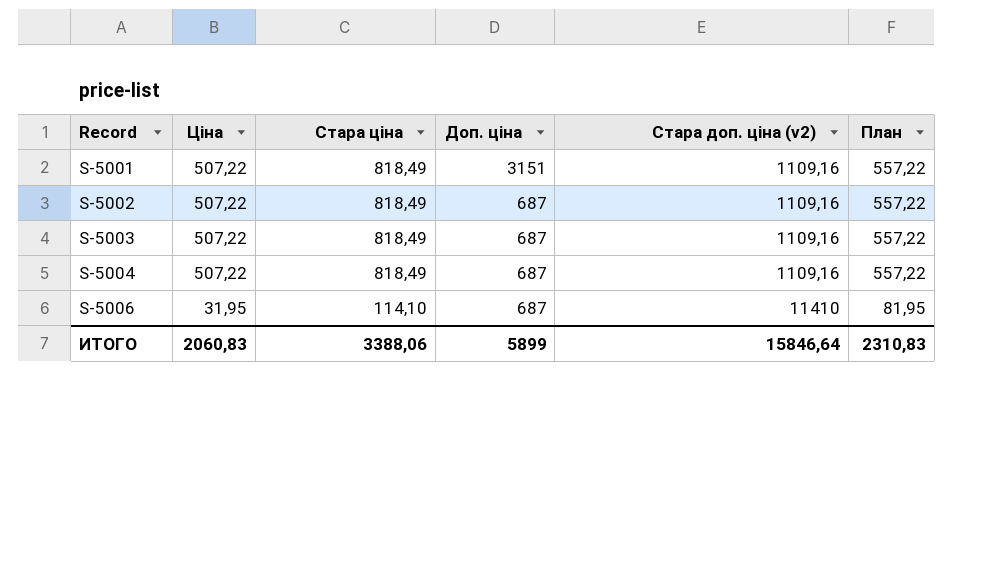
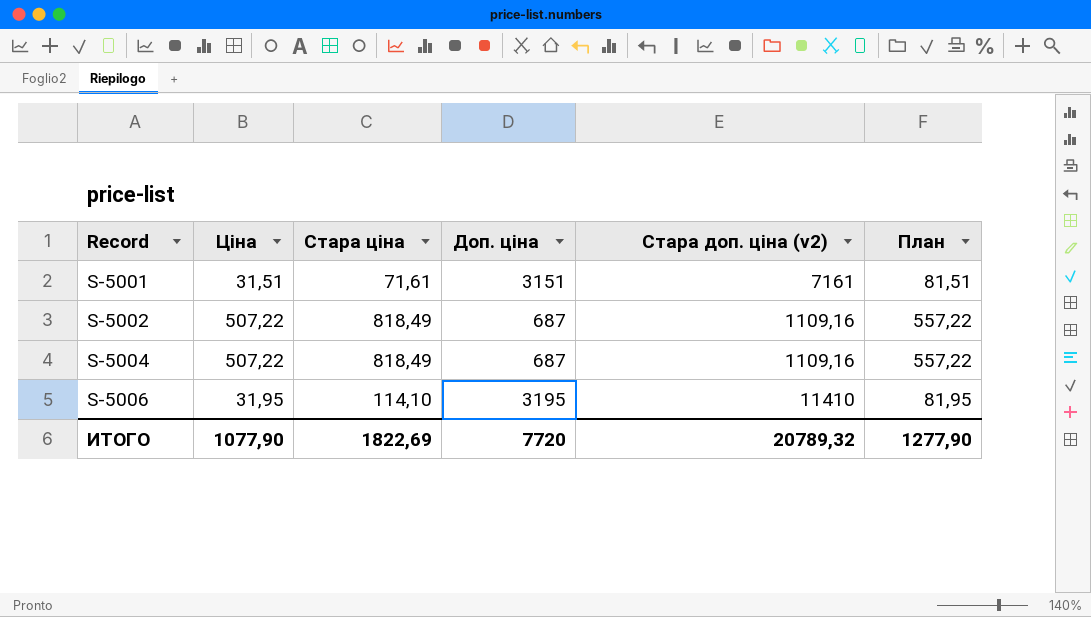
row S-5003: 507,22 | 818,49 | 687 | 1109,16 | 557,22 -> none
S-5001 | Ціна: 507,22 -> 31,51
S-5001 | Стара ціна: 818,49 -> 71,61
S-5001 | Стара доп. ціна (v2): 1109,16 -> 7161
S-5001 | План: 557,22 -> 81,51
S-5006 | Доп. ціна: 687 -> 3195
ИТОГО | Ціна: 2060,83 -> 1077,90
ИТОГО | Стара ціна: 3388,06 -> 1822,69
ИТОГО | Доп. ціна: 5899 -> 7720
ИТОГО | Стара доп. ціна (v2): 15846,64 -> 20789,32
ИТОГО | План: 2310,83 -> 1277,90

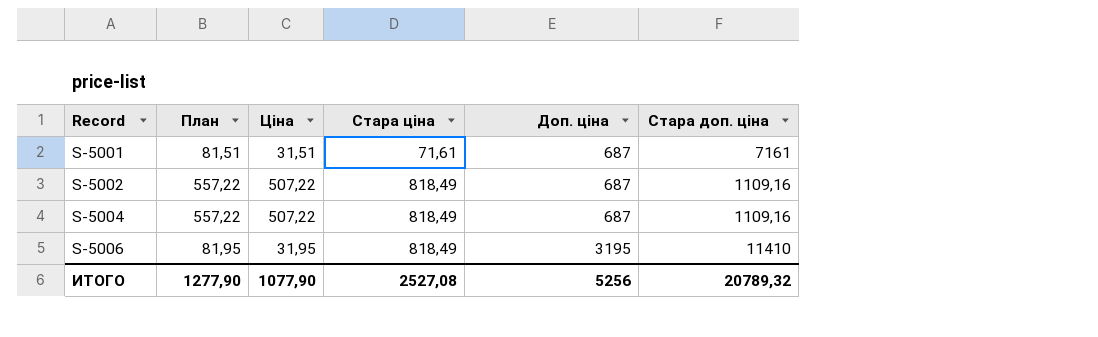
column План | position: 6 -> 2
column name: Стара доп. ціна (v2) -> Стара доп. ціна
S-5001 | Доп. ціна: 3151 -> 687
S-5006 | Стара ціна: 114,10 -> 818,49
ИТОГО | Стара ціна: 1822,69 -> 2527,08
ИТОГО | Доп. ціна: 7720 -> 5256

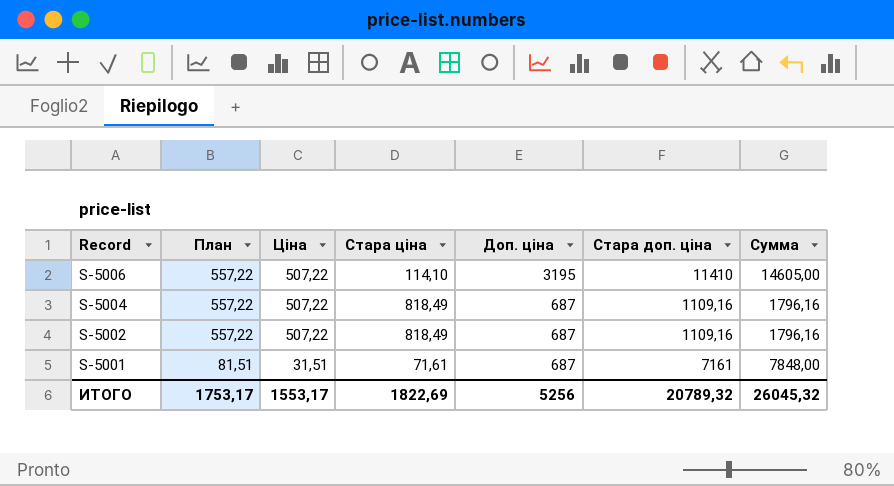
row order: Record ascending -> Record descending
column Сумма | formula: none -> [Доп. ціна] + [Стара доп. ціна]
S-5006 | План: 81,95 -> 557,22
S-5006 | Ціна: 31,95 -> 507,22
S-5006 | Стара ціна: 818,49 -> 114,10
ИТОГО | План: 1277,90 -> 1753,17
ИТОГО | Ціна: 1077,90 -> 1553,17
ИТОГО | Стара ціна: 2527,08 -> 1822,69

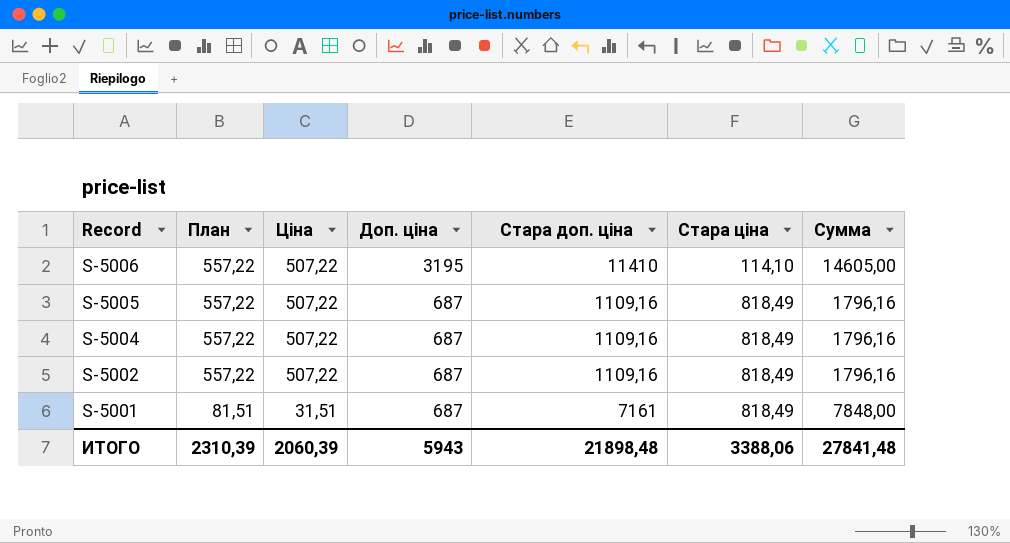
column Стара ціна | position: 4 -> 6
row S-5005: none -> 557,22 | 507,22 | 687 | 1109,16 | 818,49 | 1796,16
S-5001 | Стара ціна: 71,61 -> 818,49
ИТОГО | План: 1753,17 -> 2310,39
ИТОГО | Ціна: 1553,17 -> 2060,39
ИТОГО | Доп. ціна: 5256 -> 5943
ИТОГО | Стара доп. ціна: 20789,32 -> 21898,48
ИТОГО | Стара ціна: 1822,69 -> 3388,06
ИТОГО | Сумма: 26045,32 -> 27841,48

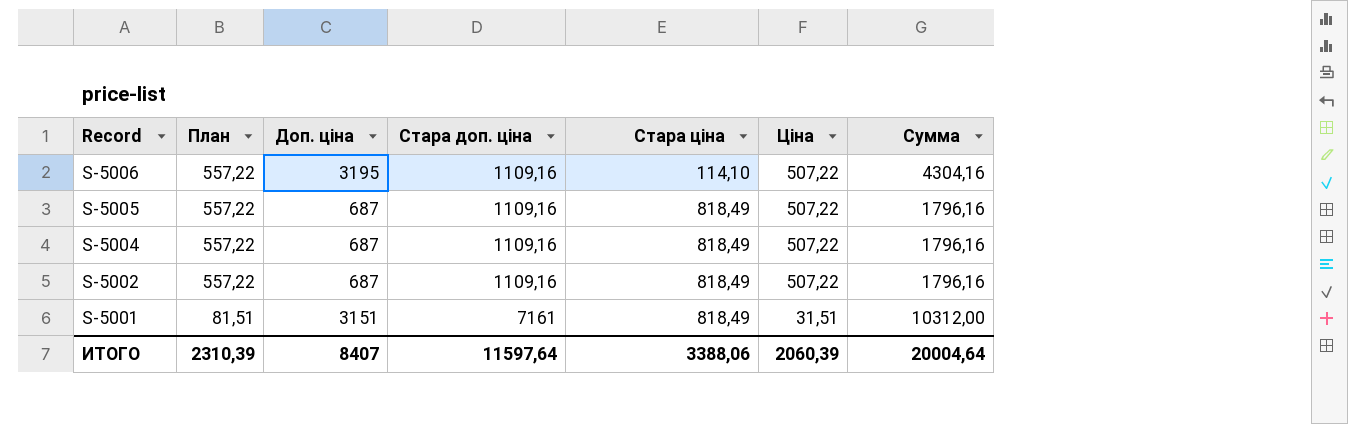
column Ціна | position: 3 -> 6
S-5006 | Стара доп. ціна: 11410 -> 1109,16
S-5006 | Сумма: 14605,00 -> 4304,16
S-5001 | Доп. ціна: 687 -> 3151
S-5001 | Сумма: 7848,00 -> 10312,00
ИТОГО | Доп. ціна: 5943 -> 8407
ИТОГО | Стара доп. ціна: 21898,48 -> 11597,64
ИТОГО | Сумма: 27841,48 -> 20004,64

